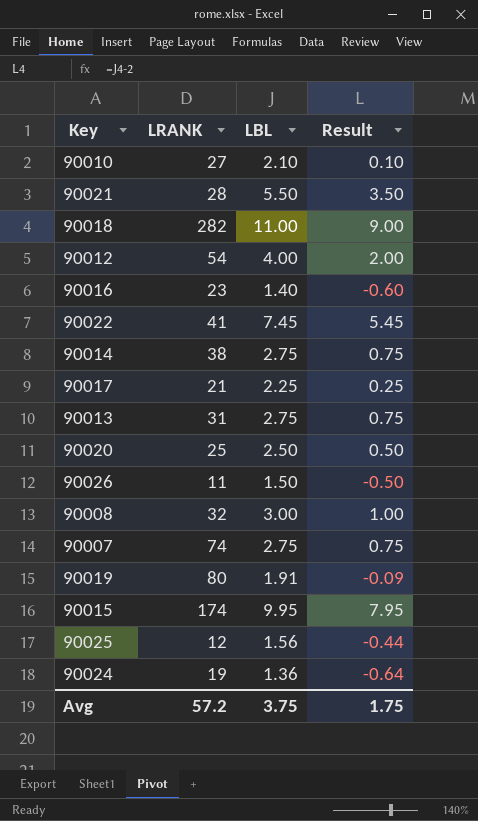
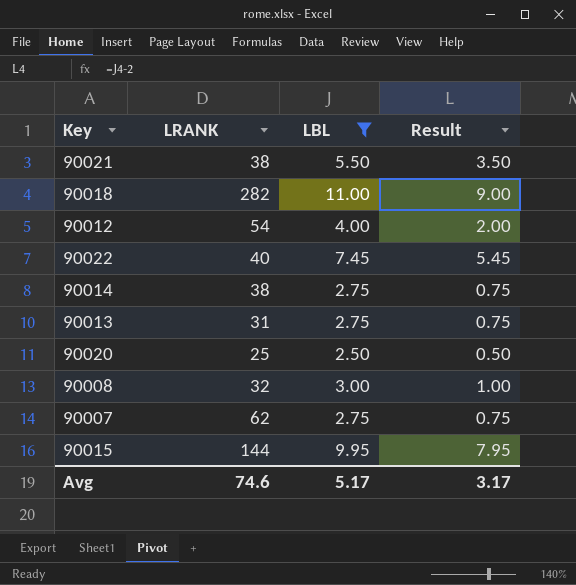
filter: none -> LBL >= 2.50
90021 | LRANK: 28 -> 38
90022 | LRANK: 41 -> 40
90007 | LRANK: 74 -> 62
90015 | LRANK: 174 -> 144
Avg | LRANK: 57.2 -> 74.6
Avg | LBL: 3.75 -> 5.17
Avg | Result: 1.75 -> 3.17

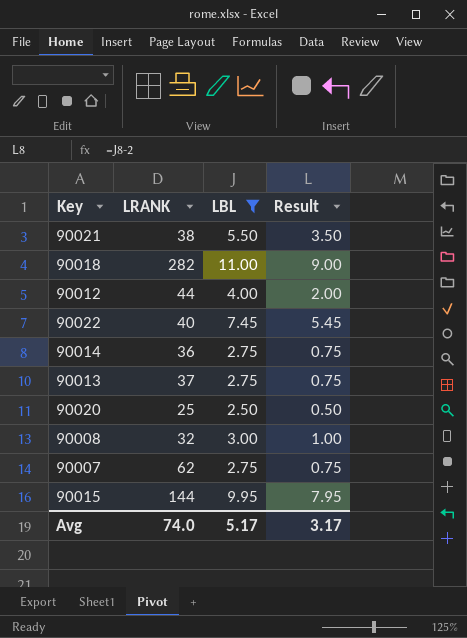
90012 | LRANK: 54 -> 44
90014 | LRANK: 38 -> 36
90013 | LRANK: 31 -> 37
Avg | LRANK: 74.6 -> 74.0

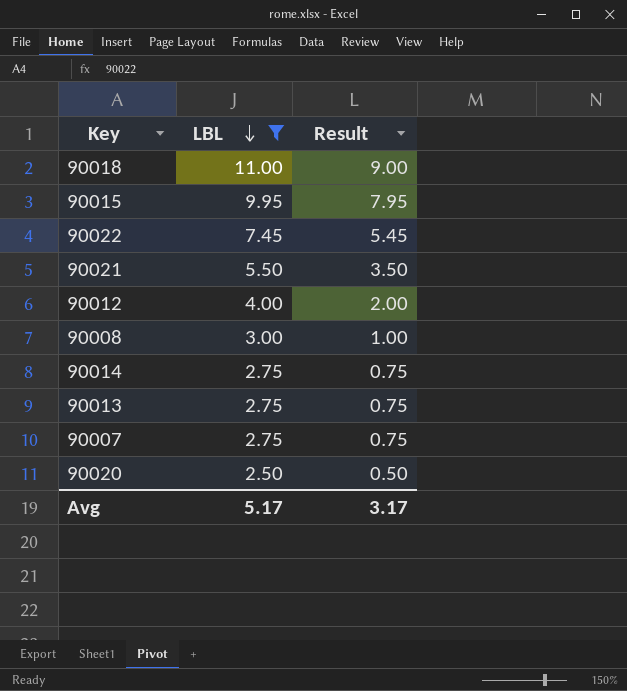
row order: none -> LBL descending
column LRANK | position: 2 -> none

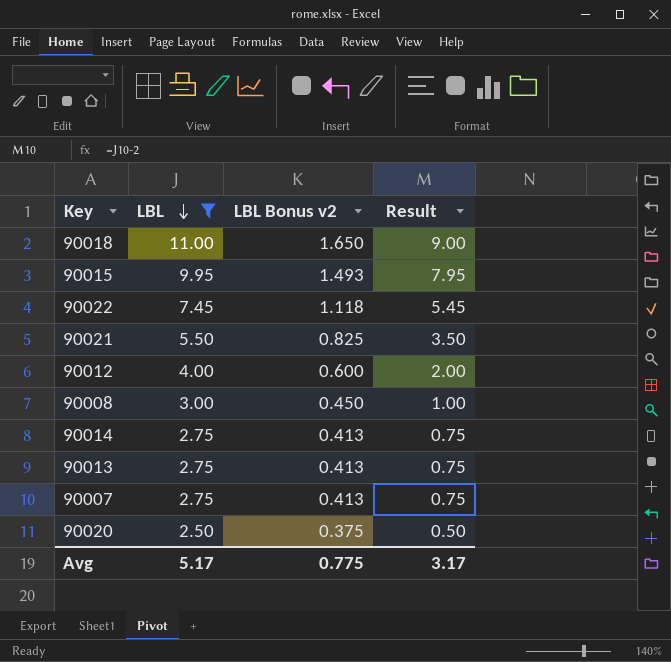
column LBL Bonus v2 | formula: none -> [LBL] * 0.15

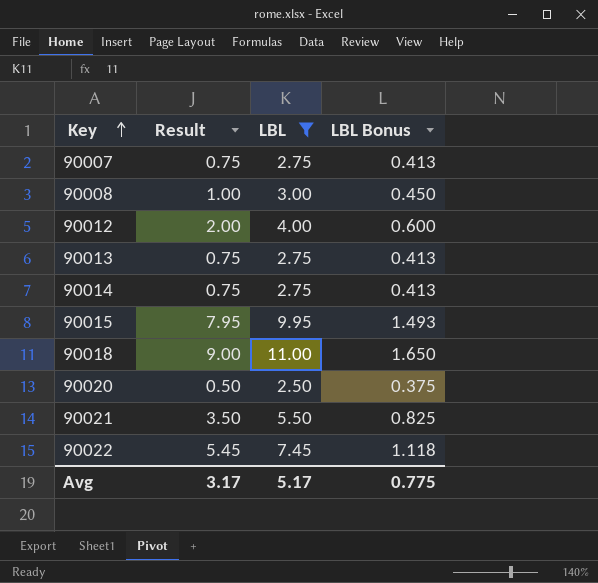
row order: LBL descending -> Key ascending
column Result | position: 4 -> 2
column name: LBL Bonus v2 -> LBL Bonus

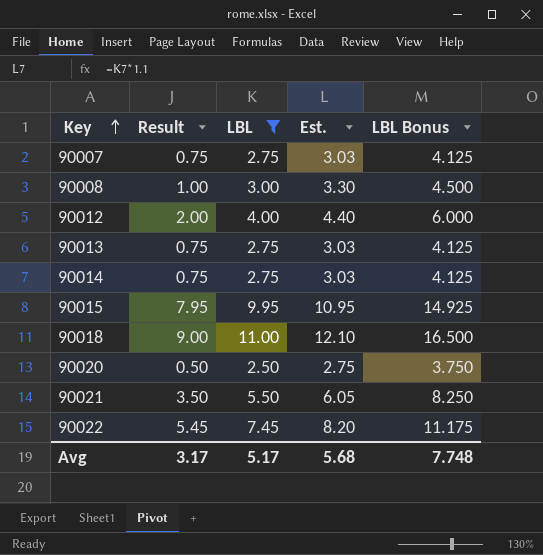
column Est. | formula: none -> [LBL] * 1.1
column LBL Bonus | formula: [LBL] * 0.15 -> [LBL] * 1.5
Avg | LBL Bonus: 0.775 -> 7.748

